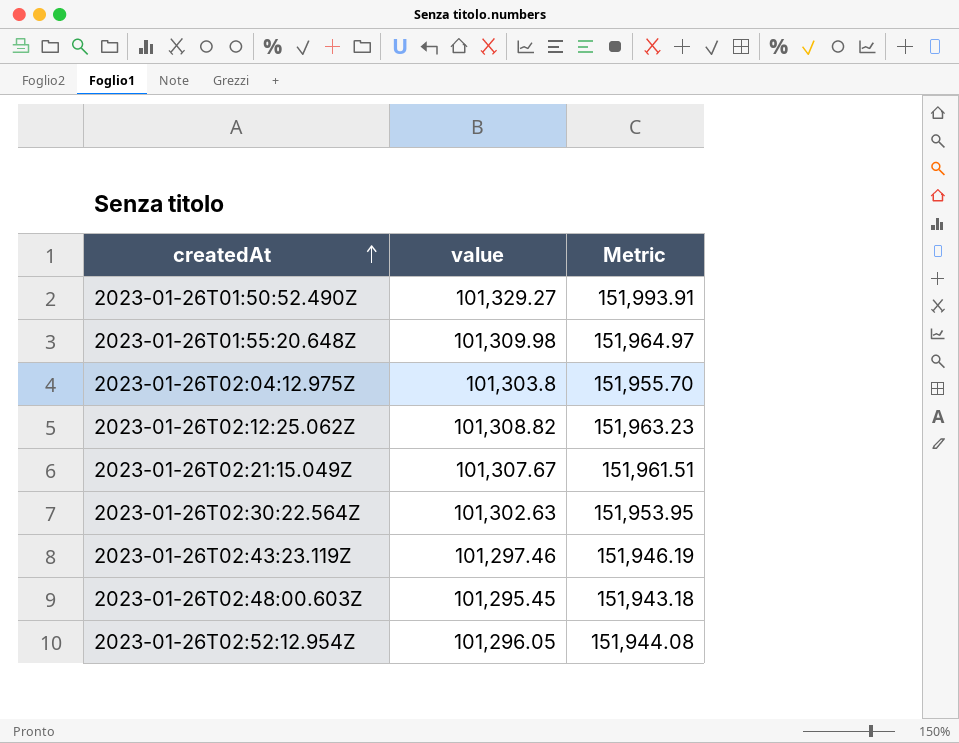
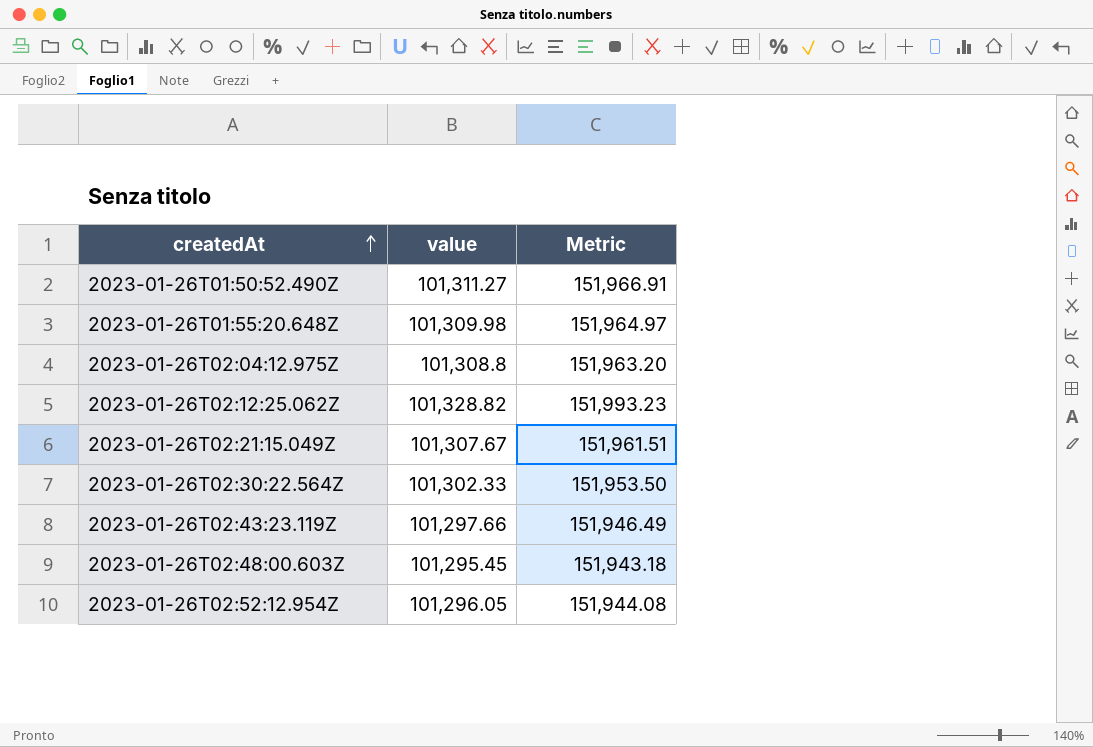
2023-01-26T01:50:52.490Z | value: 101,329.27 -> 101,311.27
2023-01-26T01:50:52.490Z | Metric: 151,993.91 -> 151,966.91
2023-01-26T02:04:12.975Z | value: 101,303.8 -> 101,308.8
2023-01-26T02:04:12.975Z | Metric: 151,955.70 -> 151,963.20
2023-01-26T02:12:25.062Z | value: 101,308.82 -> 101,328.82
2023-01-26T02:12:25.062Z | Metric: 151,963.23 -> 151,993.23
2023-01-26T02:30:22.564Z | value: 101,302.63 -> 101,302.33
2023-01-26T02:30:22.564Z | Metric: 151,953.95 -> 151,953.50
2023-01-26T02:43:23.119Z | value: 101,297.46 -> 101,297.66
2023-01-26T02:43:23.119Z | Metric: 151,946.19 -> 151,946.49

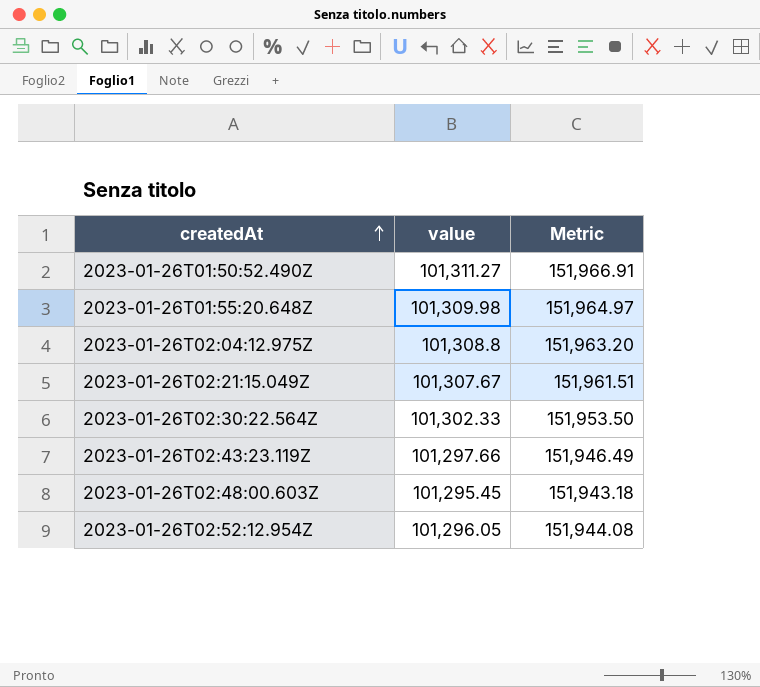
row 2023-01-26T02:12:25.062Z: 101,328.82 | 151,993.23 -> none

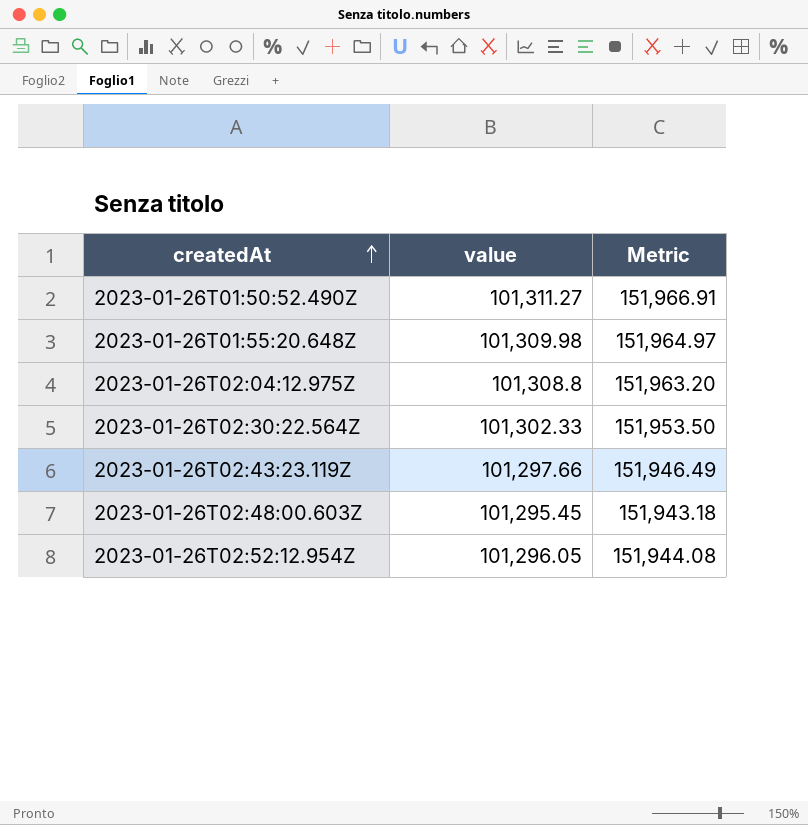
row 2023-01-26T02:21:15.049Z: 101,307.67 | 151,961.51 -> none

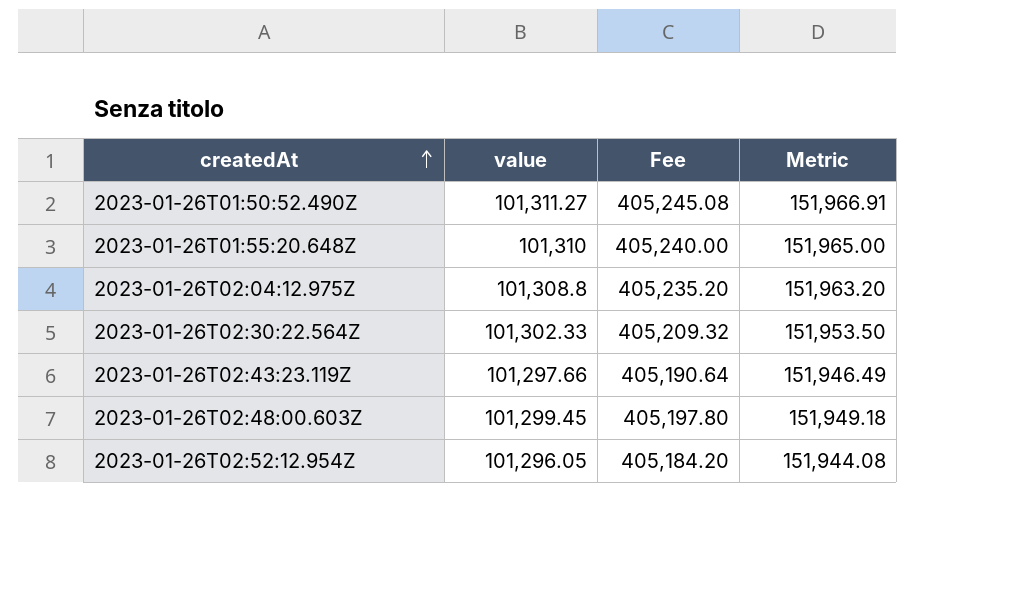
column Fee | formula: none -> [value] * 4
2023-01-26T01:55:20.648Z | value: 101,309.98 -> 101,310
2023-01-26T01:55:20.648Z | Metric: 151,964.97 -> 151,965.00
2023-01-26T02:48:00.603Z | value: 101,295.45 -> 101,299.45
2023-01-26T02:48:00.603Z | Metric: 151,943.18 -> 151,949.18

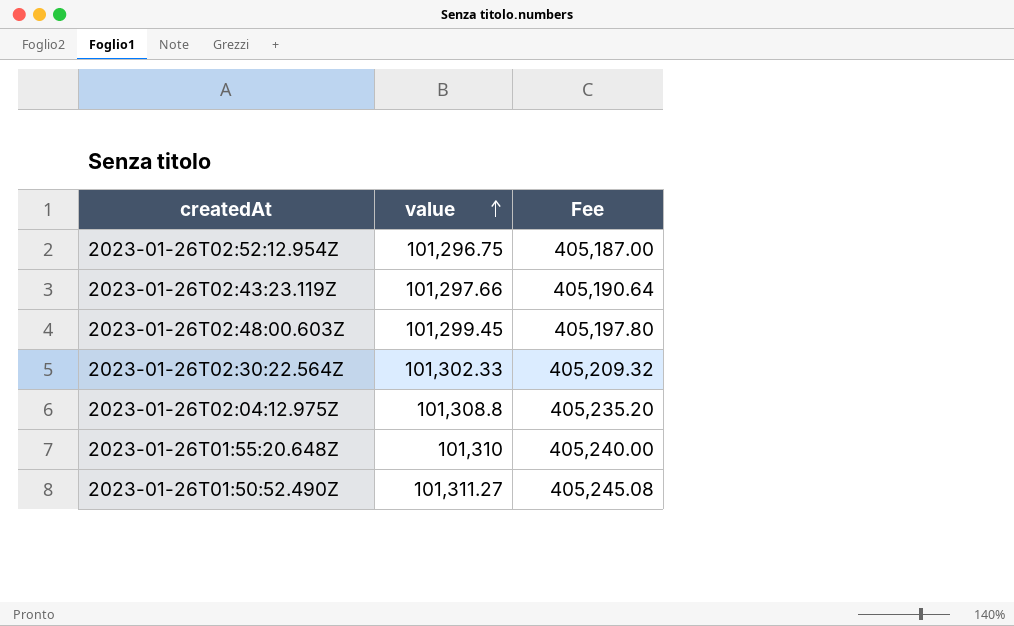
row order: createdAt ascending -> value ascending
column Metric | formula: [value] * 1.5 -> none
2023-01-26T02:52:12.954Z | value: 101,296.05 -> 101,296.75
2023-01-26T02:52:12.954Z | Fee: 405,184.20 -> 405,187.00

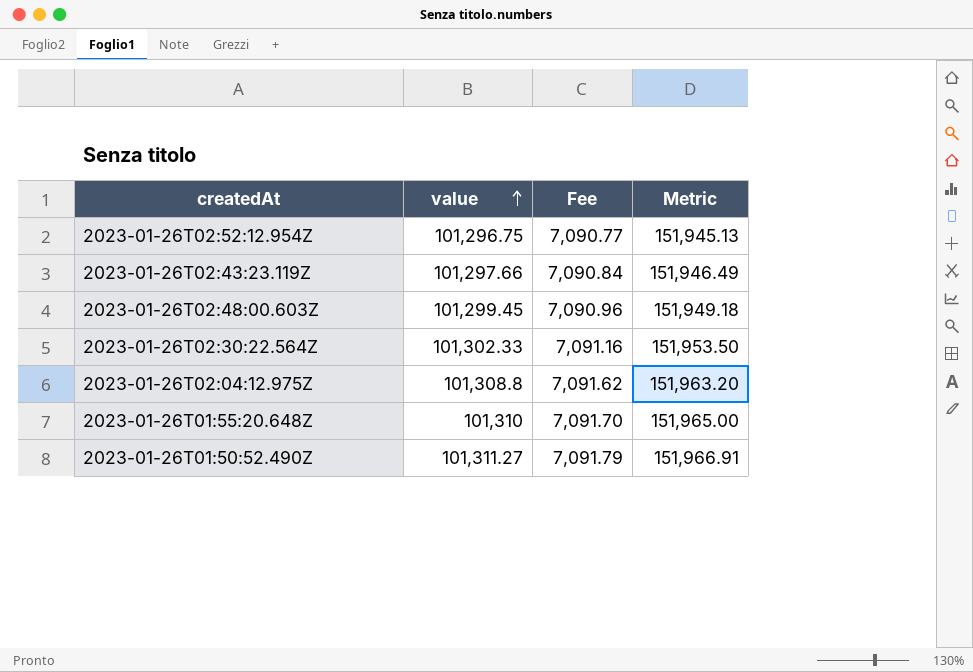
column Fee | formula: [value] * 4 -> [value] * 0.07
column Metric | formula: none -> [value] * 1.5

